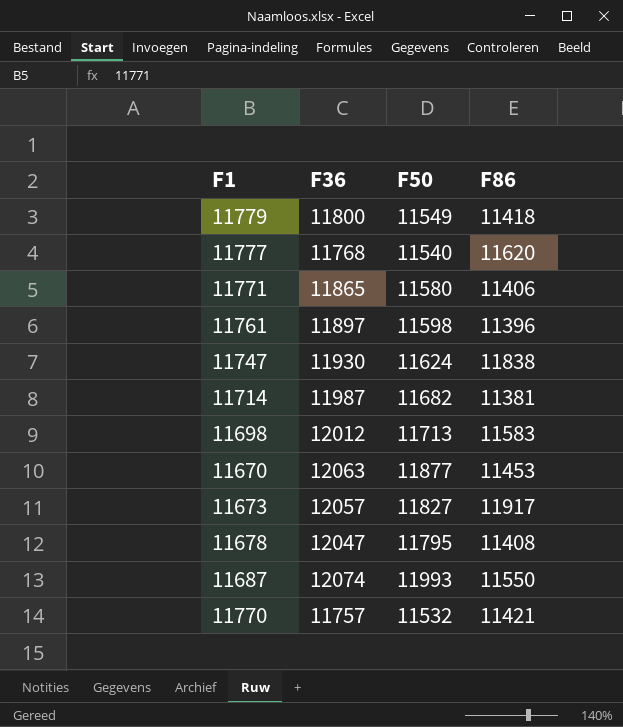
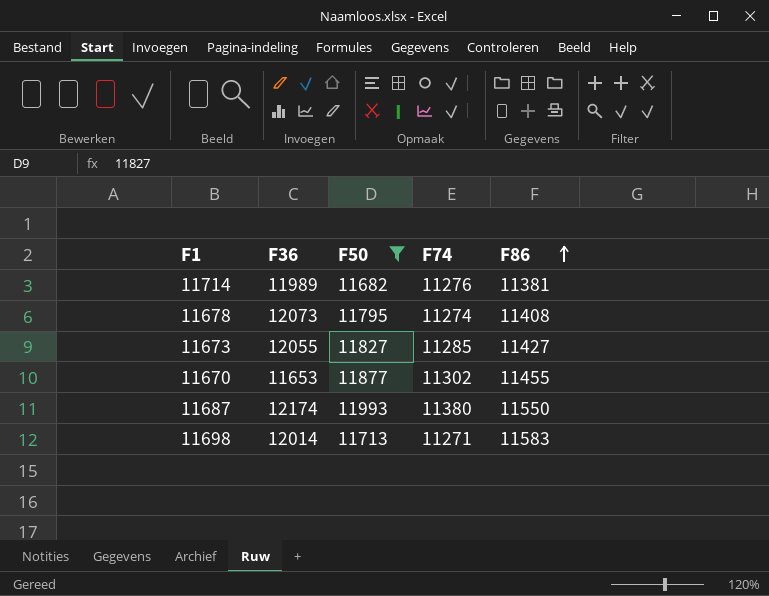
filter: none -> F50 >= 11682
row order: none -> F86 ascending
column F74 | position: none -> 4
11714 | F36: 11987 -> 11989
11678 | F36: 12047 -> 12073
11673 | F36: 12057 -> 12055
11673 | F86: 11917 -> 11427
11670 | F36: 12063 -> 11653
11670 | F86: 11453 -> 11455
11687 | F36: 12074 -> 12174
11698 | F36: 12012 -> 12014

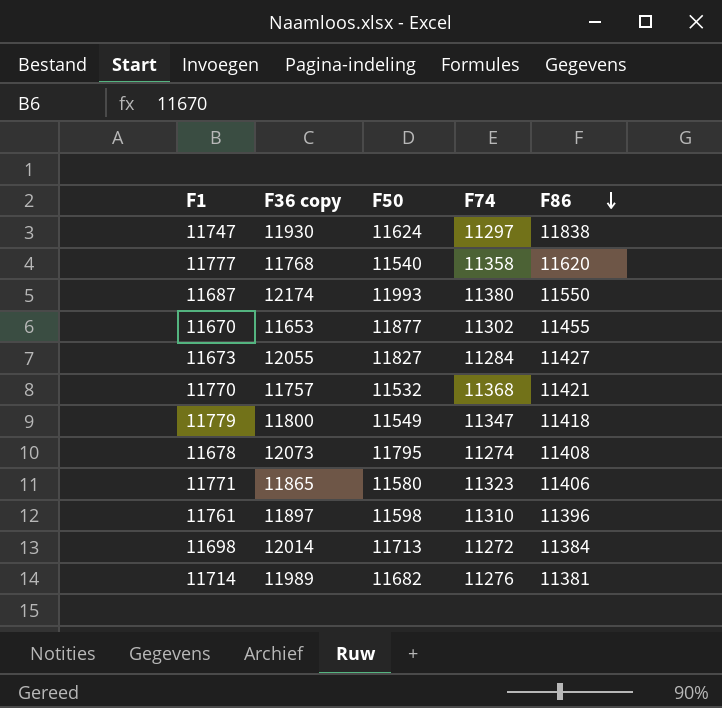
filter: F50 >= 11682 -> none
row order: F86 ascending -> F86 descending
column name: F36 -> F36 copy
11673 | F74: 11285 -> 11284
11698 | F74: 11271 -> 11272
11698 | F86: 11583 -> 11384

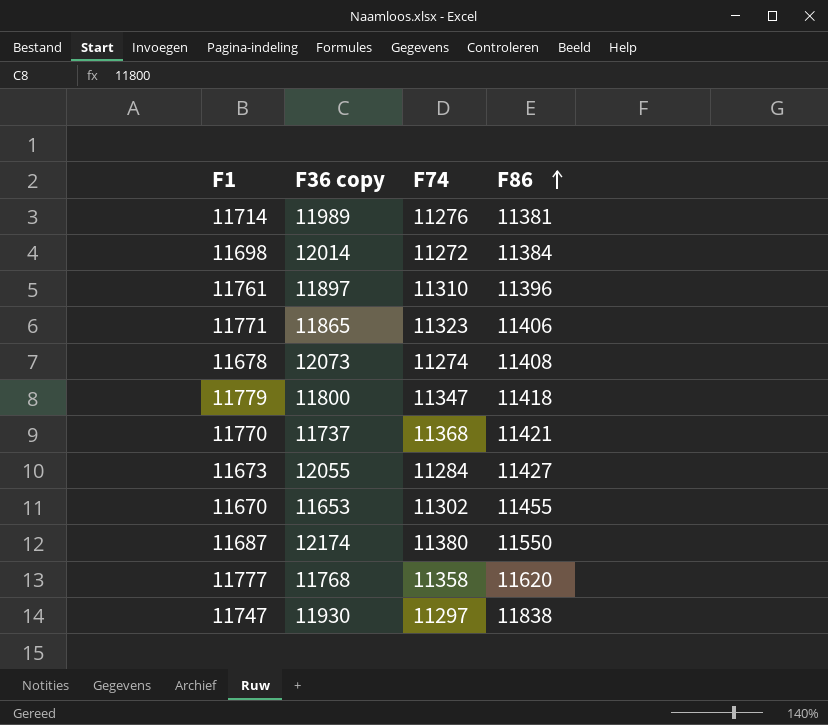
row order: F86 descending -> F86 ascending
column F50 | position: 3 -> none
11770 | F36 copy: 11757 -> 11737

